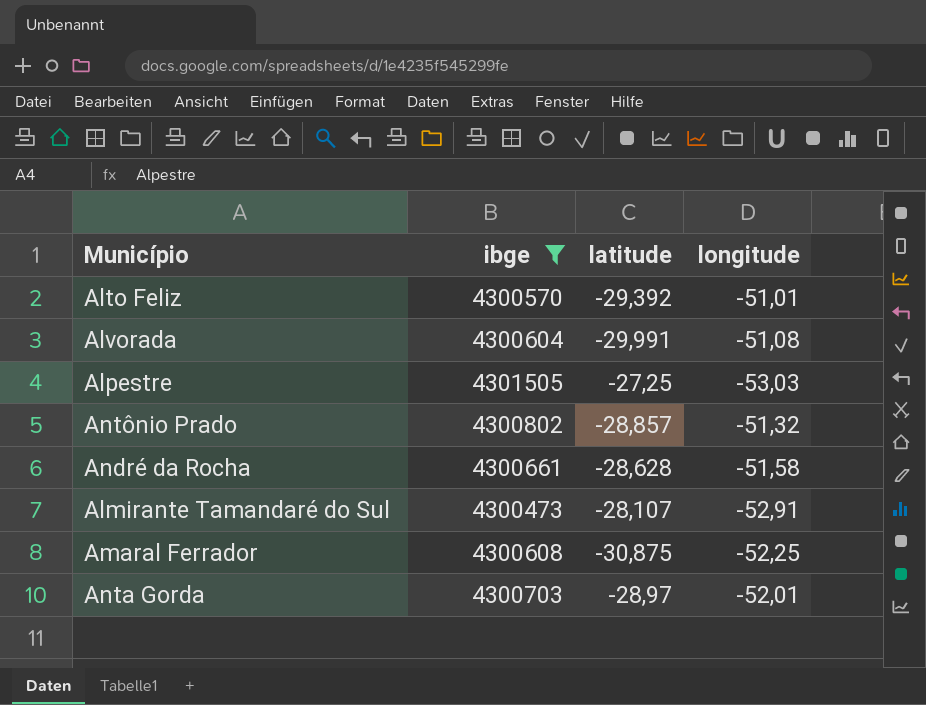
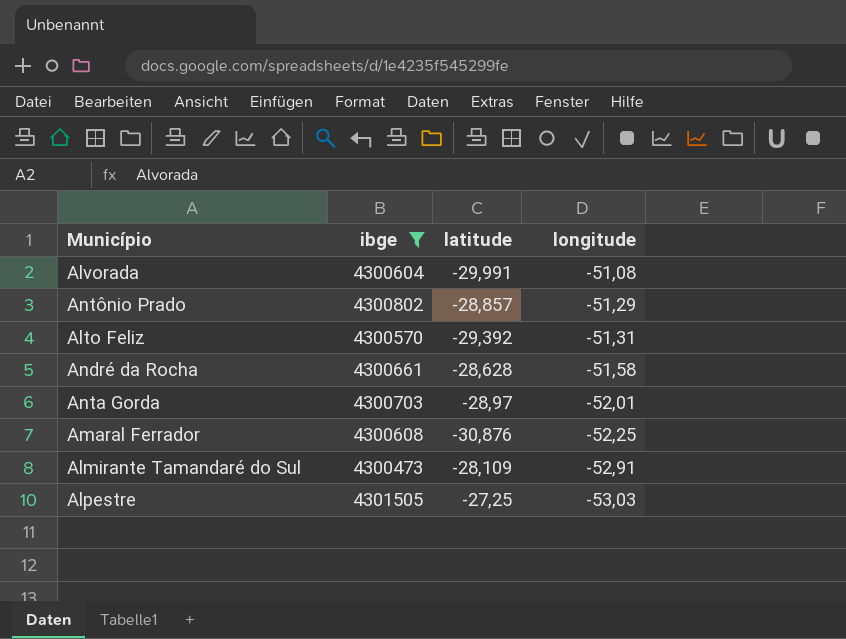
row order: none -> longitude descending
Antônio Prado | longitude: -51,32 -> -51,29
Alto Feliz | longitude: -51,01 -> -51,31
Amaral Ferrador | latitude: -30,875 -> -30,876
Almirante Tamandaré do Sul | latitude: -28,107 -> -28,109

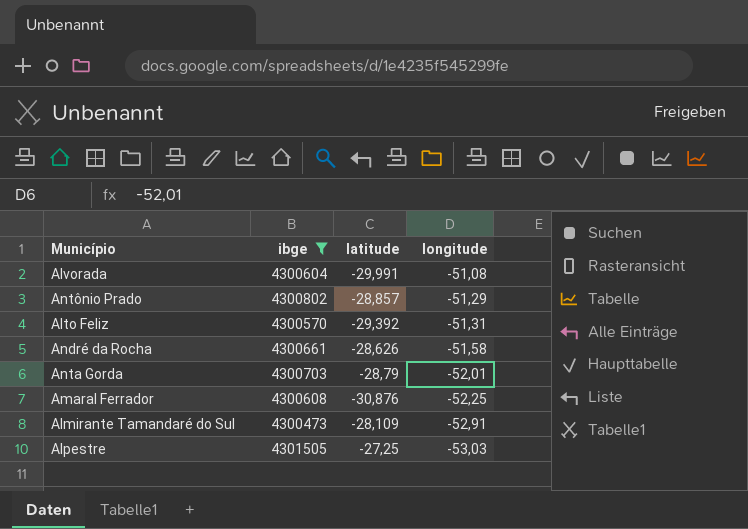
André da Rocha | latitude: -28,628 -> -28,626
Anta Gorda | latitude: -28,97 -> -28,79

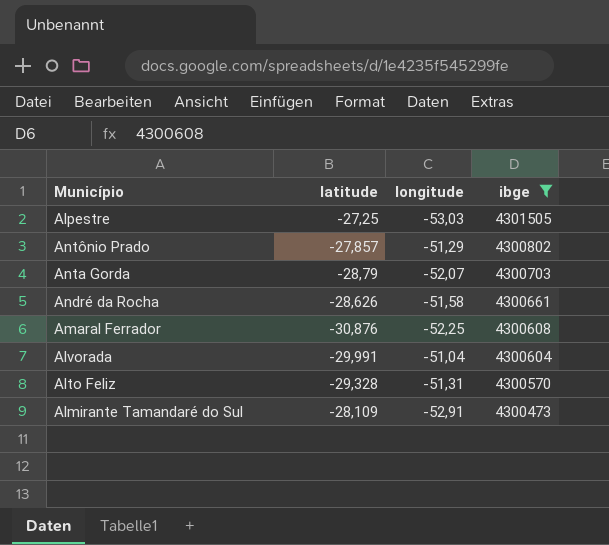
row order: longitude descending -> ibge descending
column ibge | position: 2 -> 4
Antônio Prado | latitude: -28,857 -> -27,857
Anta Gorda | longitude: -52,01 -> -52,07
Alvorada | longitude: -51,08 -> -51,04
Alto Feliz | latitude: -29,392 -> -29,328

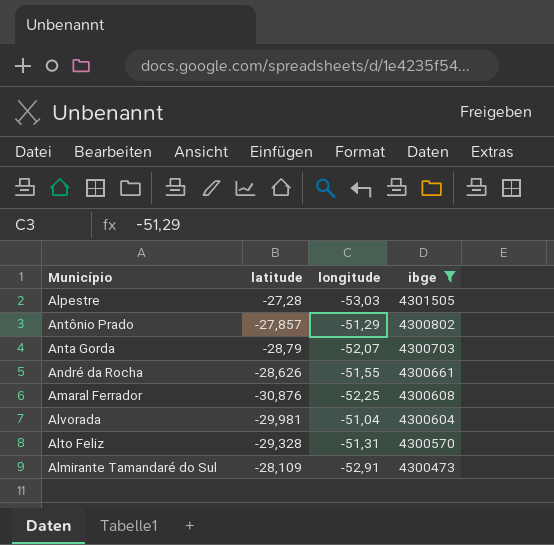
Alpestre | latitude: -27,25 -> -27,28
André da Rocha | longitude: -51,58 -> -51,55
Alvorada | latitude: -29,991 -> -29,981

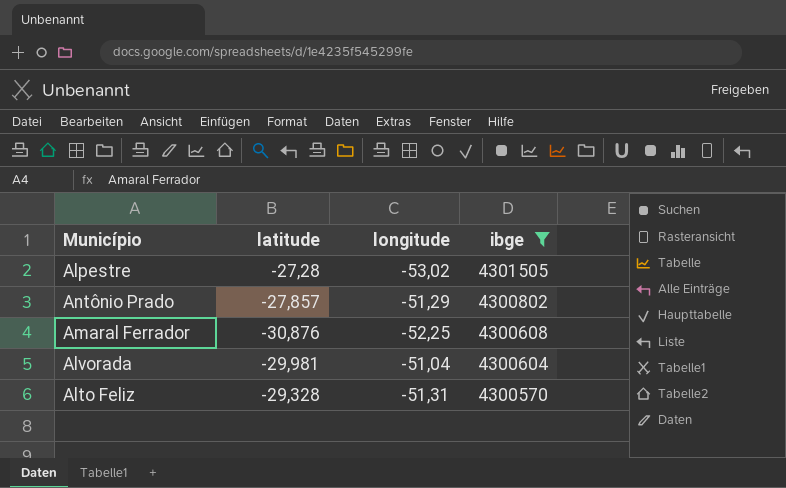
row Anta Gorda: -28,79 | -52,07 | 4300703 -> none
row André da Rocha: -28,626 | -51,55 | 4300661 -> none
row Almirante Tamandaré do Sul: -28,109 | -52,91 | 4300473 -> none
Alpestre | longitude: -53,03 -> -53,02

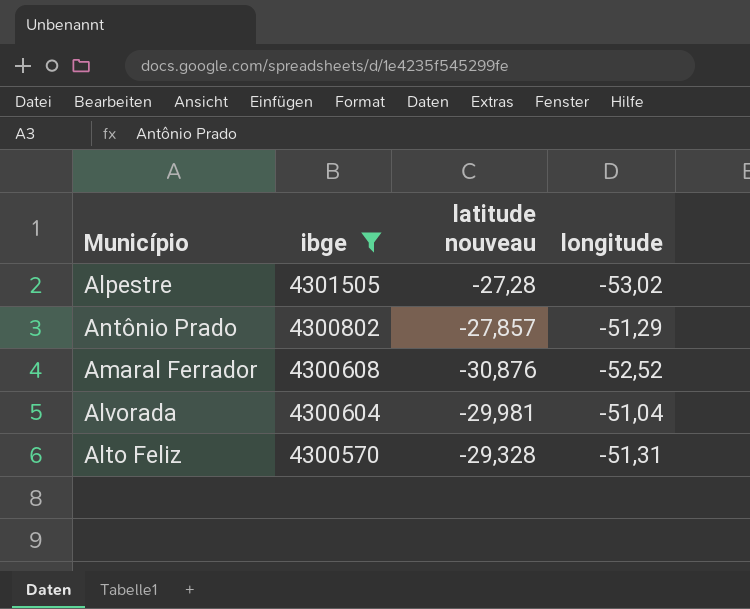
column ibge | position: 4 -> 2
column name: latitude -> latitude nouveau
Amaral Ferrador | longitude: -52,25 -> -52,52

